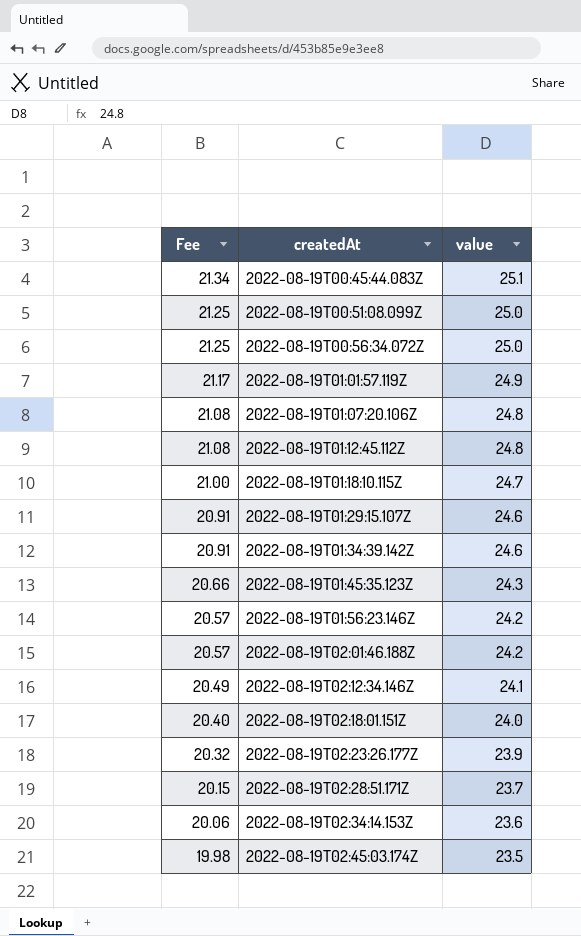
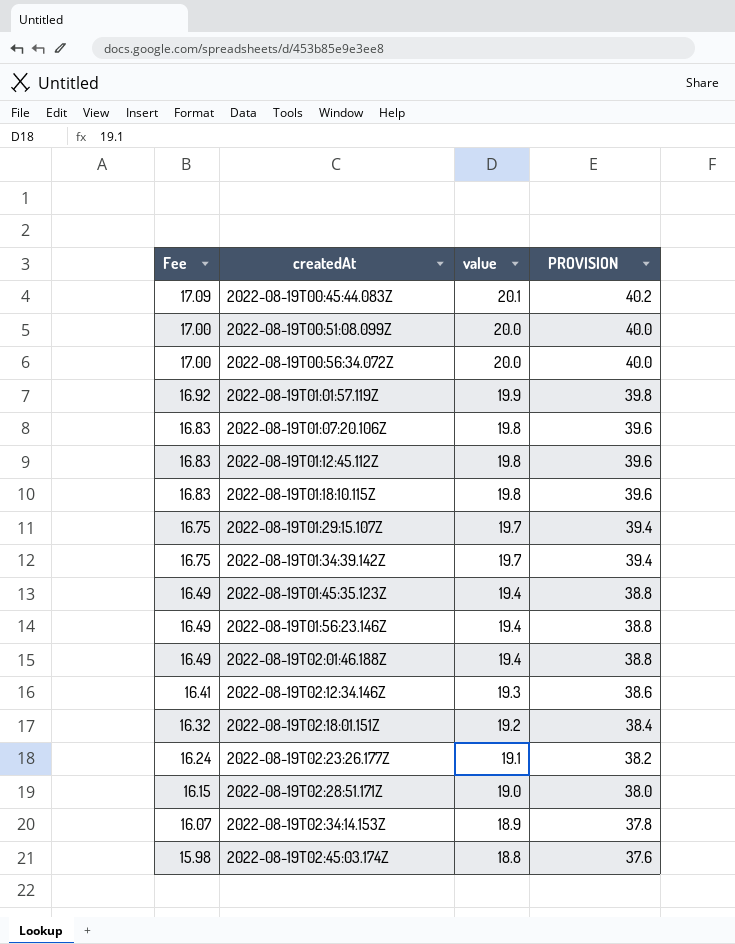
column PROVISION | formula: none -> [value] * 2
2022-08-19T00:45:44.083Z | Fee: 21.34 -> 17.09
2022-08-19T00:45:44.083Z | value: 25.1 -> 20.1
2022-08-19T00:51:08.099Z | Fee: 21.25 -> 17.00
2022-08-19T00:51:08.099Z | value: 25.0 -> 20.0
2022-08-19T00:56:34.072Z | Fee: 21.25 -> 17.00
2022-08-19T00:56:34.072Z | value: 25.0 -> 20.0
2022-08-19T01:01:57.119Z | Fee: 21.17 -> 16.92
2022-08-19T01:01:57.119Z | value: 24.9 -> 19.9
2022-08-19T01:07:20.106Z | Fee: 21.08 -> 16.83
2022-08-19T01:07:20.106Z | value: 24.8 -> 19.8
2022-08-19T01:12:45.112Z | Fee: 21.08 -> 16.83
2022-08-19T01:12:45.112Z | value: 24.8 -> 19.8
2022-08-19T01:18:10.115Z | Fee: 21.00 -> 16.83
2022-08-19T01:18:10.115Z | value: 24.7 -> 19.8
2022-08-19T01:29:15.107Z | Fee: 20.91 -> 16.75
2022-08-19T01:29:15.107Z | value: 24.6 -> 19.7
2022-08-19T01:34:39.142Z | Fee: 20.91 -> 16.75
2022-08-19T01:34:39.142Z | value: 24.6 -> 19.7
2022-08-19T01:45:35.123Z | Fee: 20.66 -> 16.49
2022-08-19T01:45:35.123Z | value: 24.3 -> 19.4
2022-08-19T01:56:23.146Z | Fee: 20.57 -> 16.49
2022-08-19T01:56:23.146Z | value: 24.2 -> 19.4
2022-08-19T02:01:46.188Z | Fee: 20.57 -> 16.49
2022-08-19T02:01:46.188Z | value: 24.2 -> 19.4
2022-08-19T02:12:34.146Z | Fee: 20.49 -> 16.41
2022-08-19T02:12:34.146Z | value: 24.1 -> 19.3
2022-08-19T02:18:01.151Z | Fee: 20.40 -> 16.32
2022-08-19T02:18:01.151Z | value: 24.0 -> 19.2
2022-08-19T02:23:26.177Z | Fee: 20.32 -> 16.24
2022-08-19T02:23:26.177Z | value: 23.9 -> 19.1
2022-08-19T02:28:51.171Z | Fee: 20.15 -> 16.15
2022-08-19T02:28:51.171Z | value: 23.7 -> 19.0
2022-08-19T02:34:14.153Z | Fee: 20.06 -> 16.07
2022-08-19T02:34:14.153Z | value: 23.6 -> 18.9
2022-08-19T02:45:03.174Z | Fee: 19.98 -> 15.98
2022-08-19T02:45:03.174Z | value: 23.5 -> 18.8

